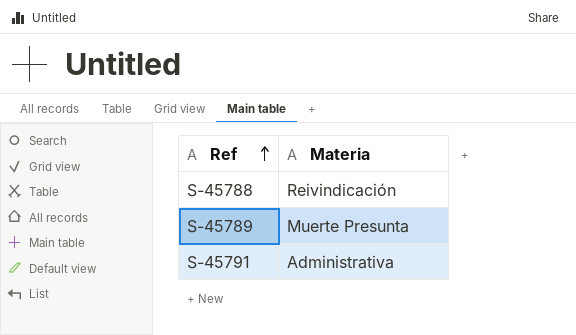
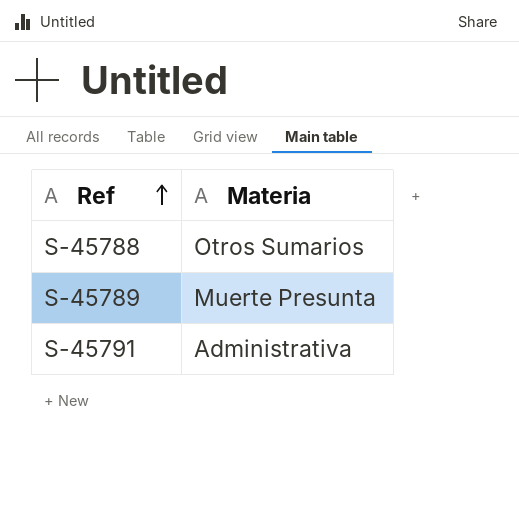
S-45788 | Materia: Reivindicación -> Otros Sumarios

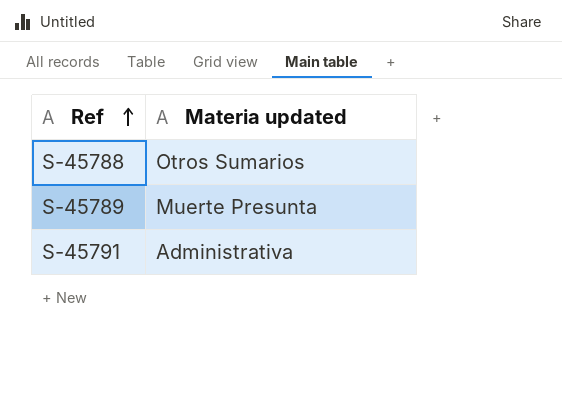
column name: Materia -> Materia updated

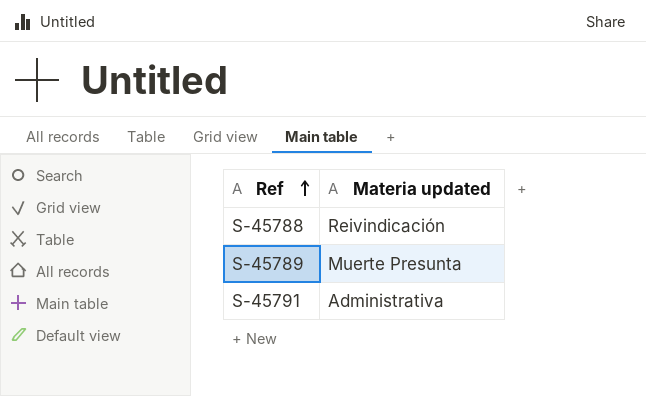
S-45788 | Materia updated: Otros Sumarios -> Reivindicación

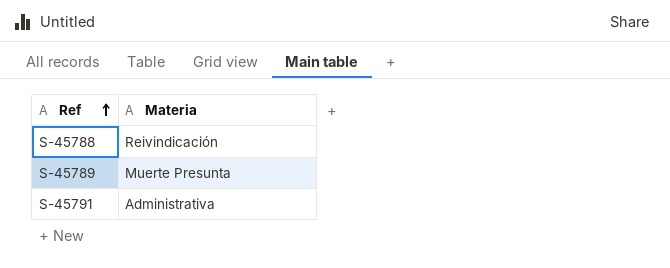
column name: Materia updated -> Materia

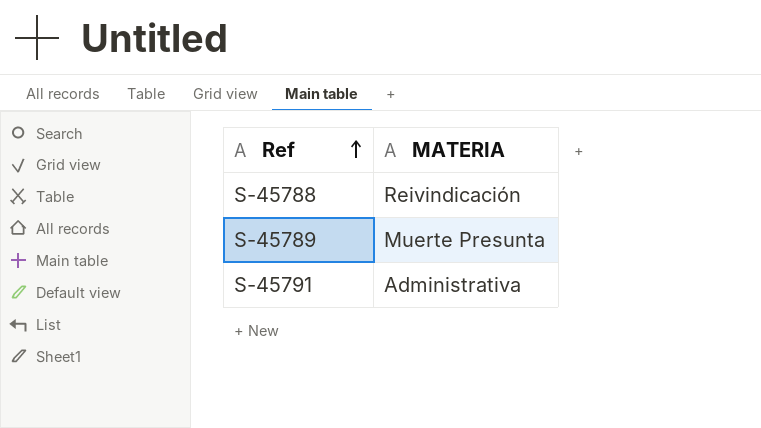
column name: Materia -> MATERIA

